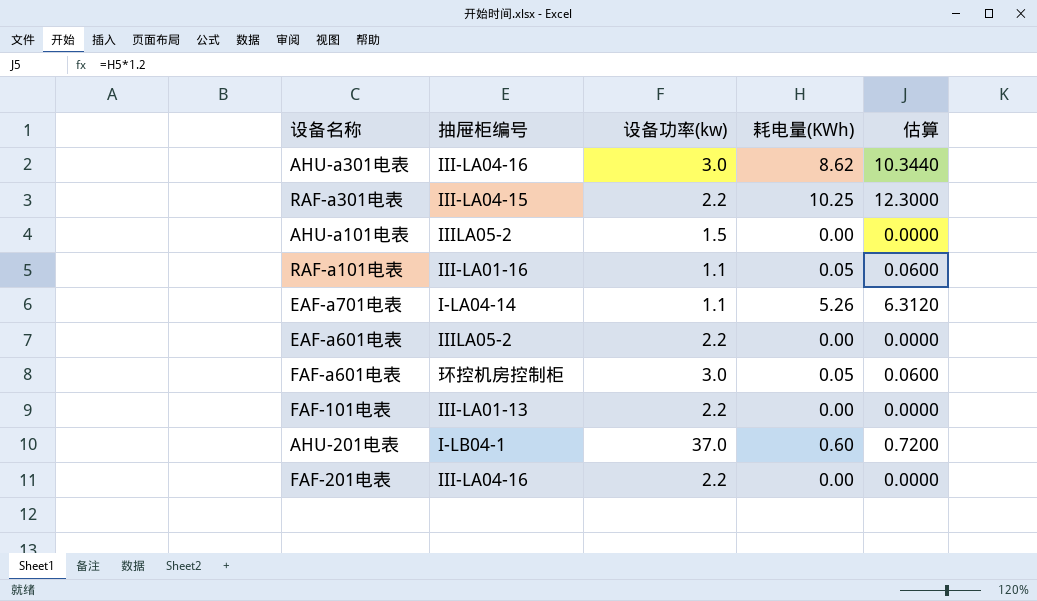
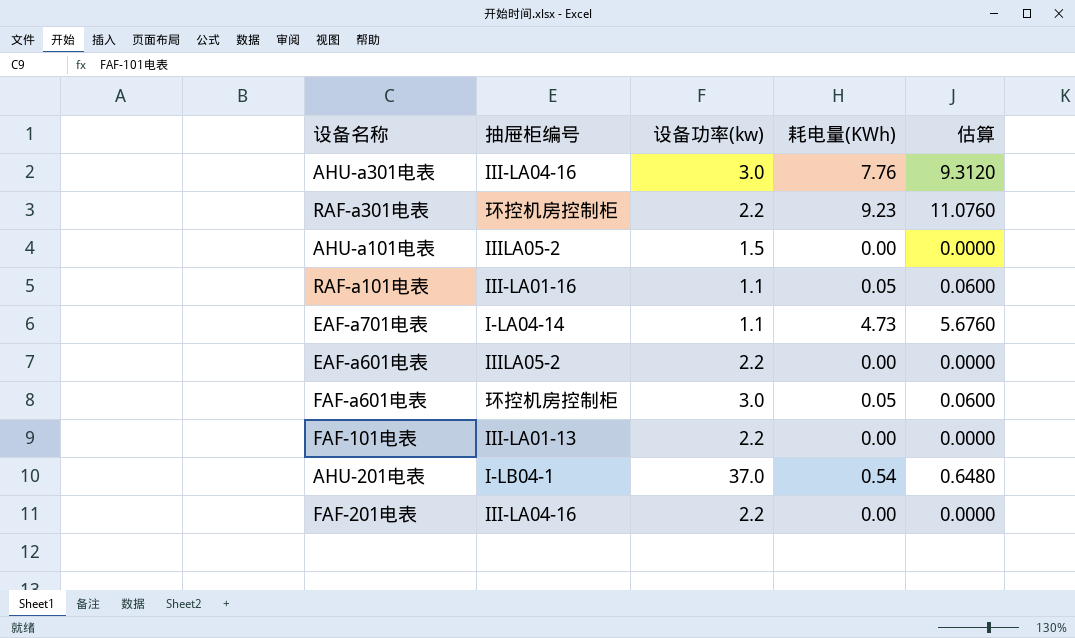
AHU-a301电表 | 耗电量(KWh): 8.62 -> 7.76
AHU-a301电表 | 估算: 10.3440 -> 9.3120
RAF-a301电表 | 抽屉柜编号: III-LA04-15 -> 环控机房控制柜
RAF-a301电表 | 耗电量(KWh): 10.25 -> 9.23
RAF-a301电表 | 估算: 12.3000 -> 11.0760
EAF-a701电表 | 耗电量(KWh): 5.26 -> 4.73
EAF-a701电表 | 估算: 6.3120 -> 5.6760
AHU-201电表 | 耗电量(KWh): 0.60 -> 0.54
AHU-201电表 | 估算: 0.7200 -> 0.6480

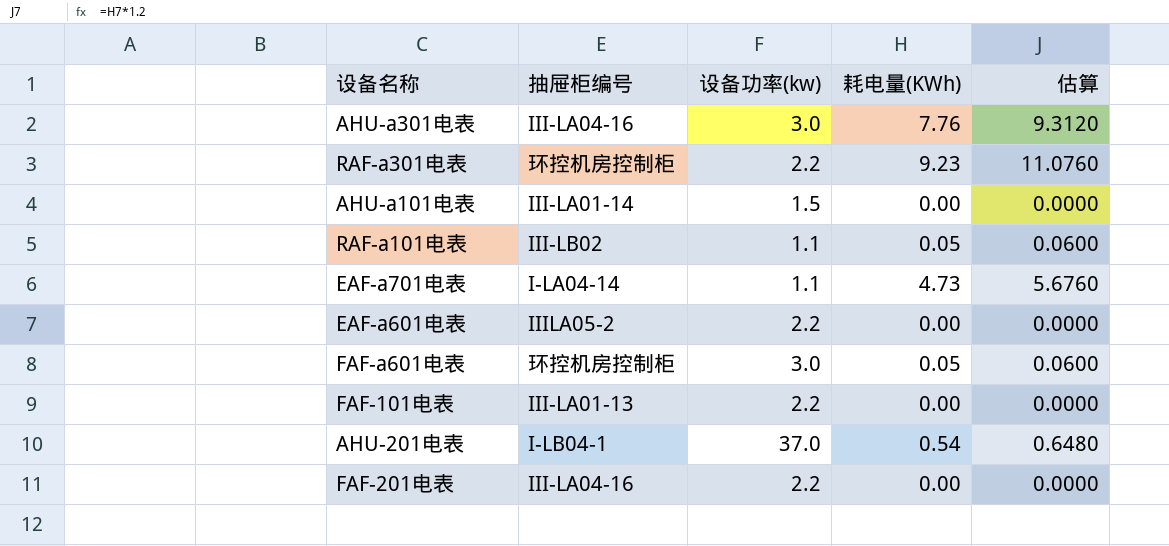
AHU-a101电表 | 抽屉柜编号: IIILA05-2 -> III-LA01-14
RAF-a101电表 | 抽屉柜编号: III-LA01-16 -> III-LB02

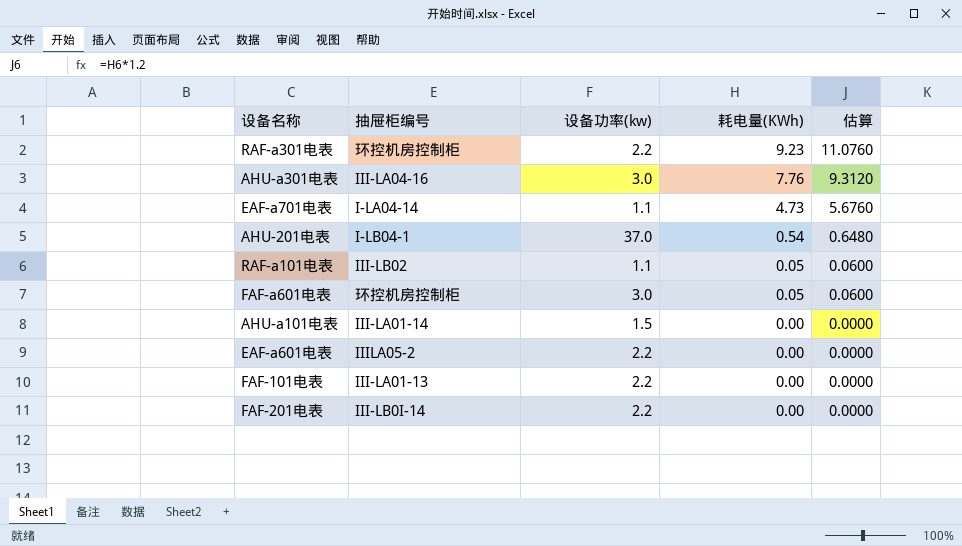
row order: none -> 耗电量(KWh) descending
FAF-201电表 | 抽屉柜编号: III-LA04-16 -> III-LB0I-14

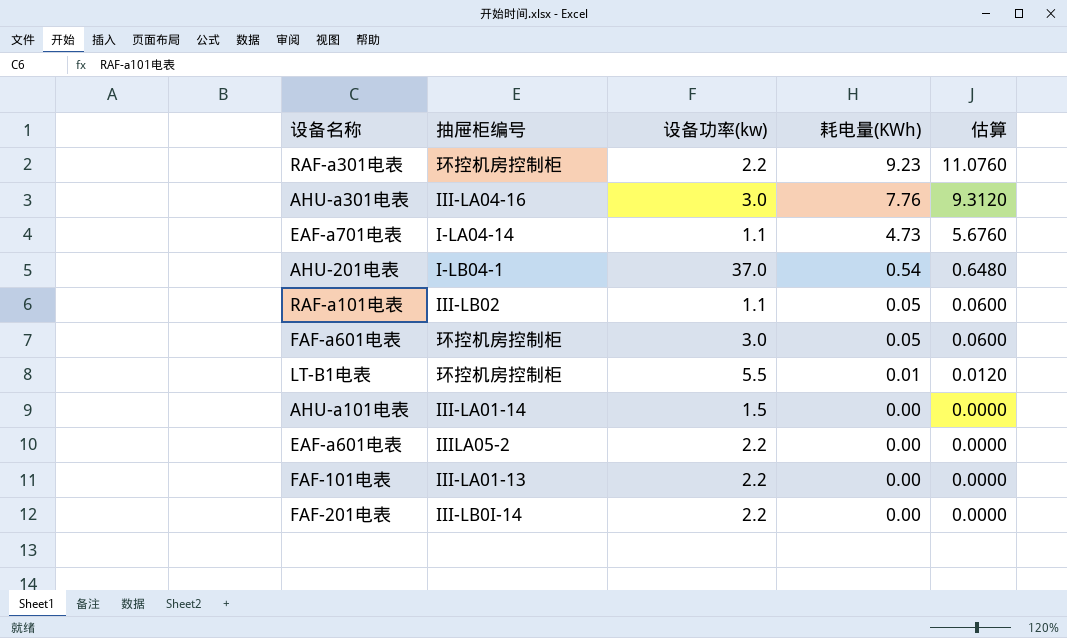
row LT-B1电表: none -> 环控机房控制柜 | 5.5 | 0.01 | 0.0120

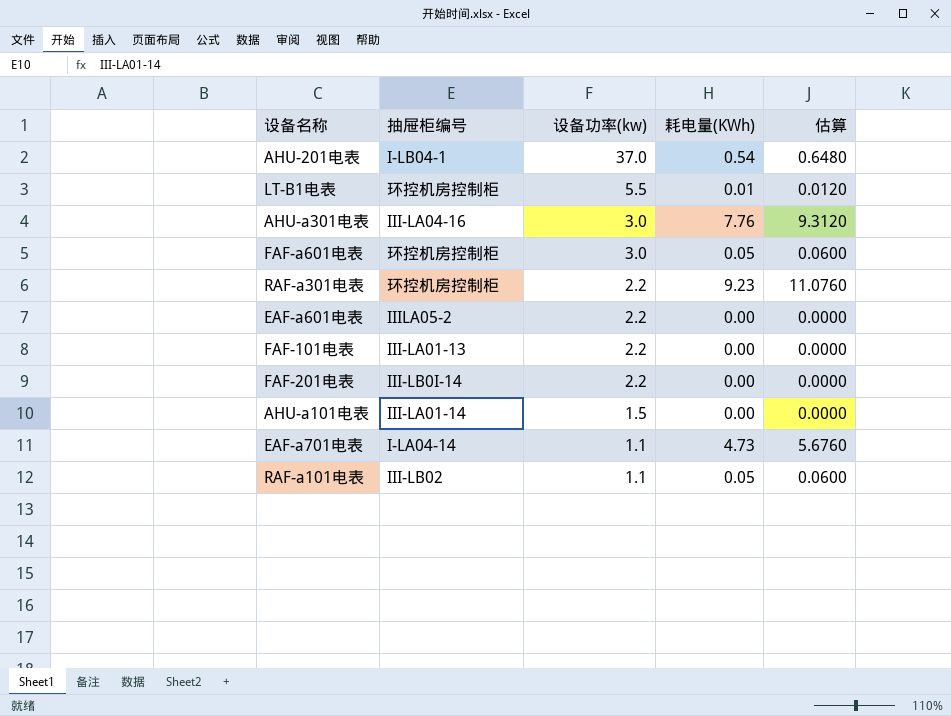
row order: 耗电量(KWh) descending -> 设备功率(kw) descending

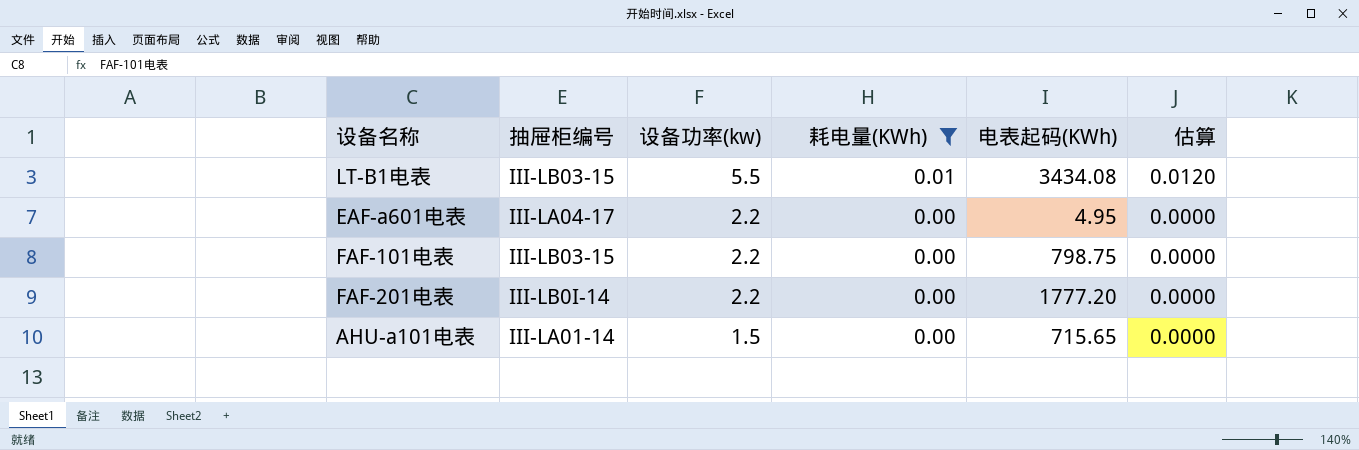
filter: none -> 耗电量(KWh) <= 0.01
column 电表起码(KWh) | position: none -> 5
LT-B1电表 | 抽屉柜编号: 环控机房控制柜 -> III-LB03-15
EAF-a601电表 | 抽屉柜编号: IIILA05-2 -> III-LA04-17
FAF-101电表 | 抽屉柜编号: III-LA01-13 -> III-LB03-15

